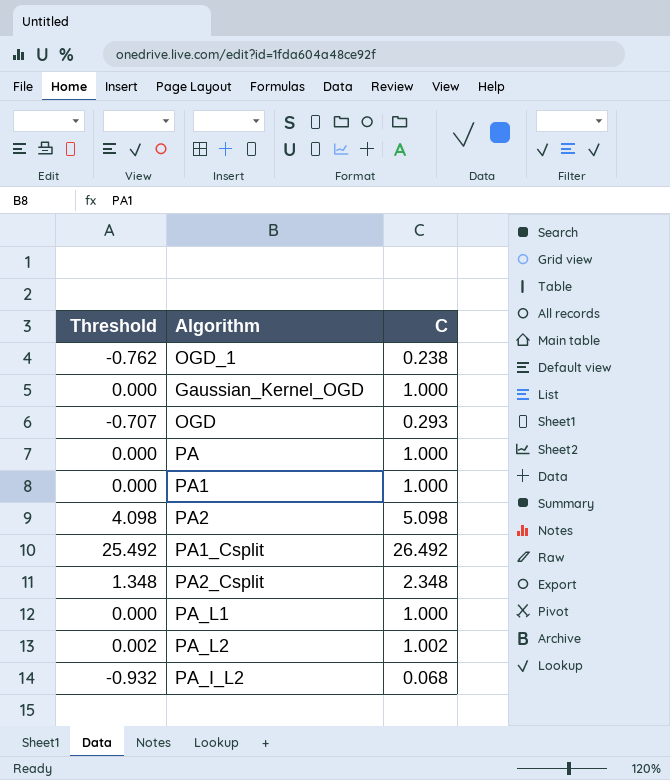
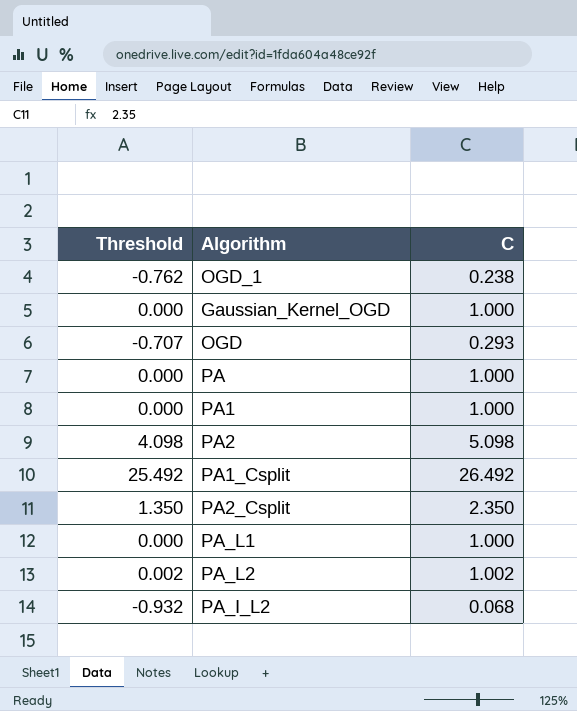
PA2_Csplit | Threshold: 1.348 -> 1.350
PA2_Csplit | C: 2.348 -> 2.350

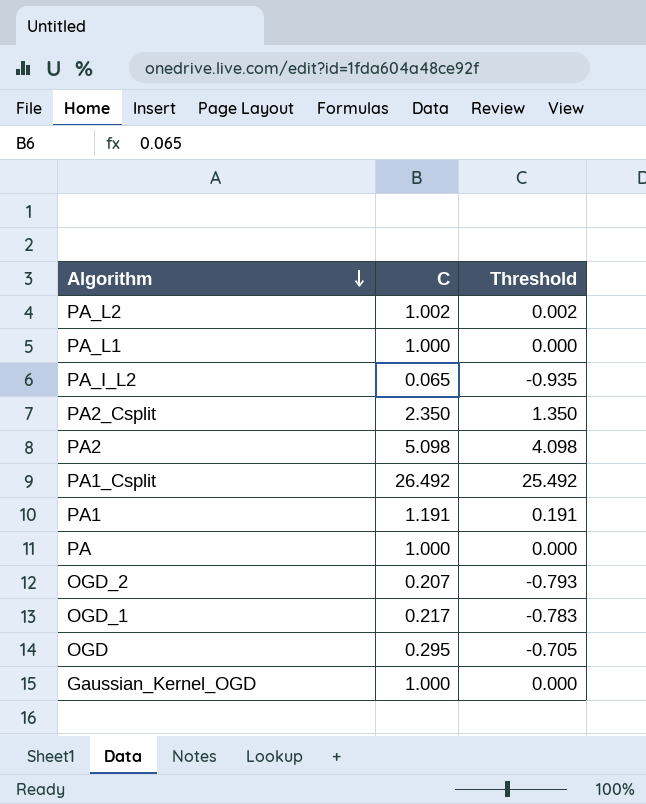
row order: none -> Algorithm descending
column Threshold | position: 1 -> 3
PA_I_L2 | C: 0.068 -> 0.065
PA_I_L2 | Threshold: -0.932 -> -0.935
PA1 | C: 1.000 -> 1.191
PA1 | Threshold: 0.000 -> 0.191
row OGD_2: none -> 0.207 | -0.793
OGD_1 | C: 0.238 -> 0.217
OGD_1 | Threshold: -0.762 -> -0.783
OGD | C: 0.293 -> 0.295
OGD | Threshold: -0.707 -> -0.705

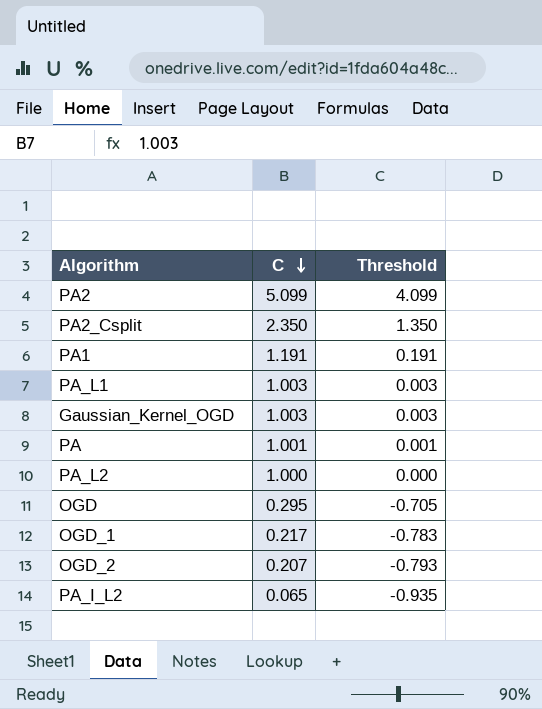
row order: Algorithm descending -> C descending
row PA1_Csplit: 26.492 | 25.492 -> none
PA2 | C: 5.098 -> 5.099
PA2 | Threshold: 4.098 -> 4.099
PA_L1 | C: 1.000 -> 1.003
PA_L1 | Threshold: 0.000 -> 0.003
Gaussian_Kernel_OGD | C: 1.000 -> 1.003
Gaussian_Kernel_OGD | Threshold: 0.000 -> 0.003
PA | C: 1.000 -> 1.001
PA | Threshold: 0.000 -> 0.001
PA_L2 | C: 1.002 -> 1.000
PA_L2 | Threshold: 0.002 -> 0.000

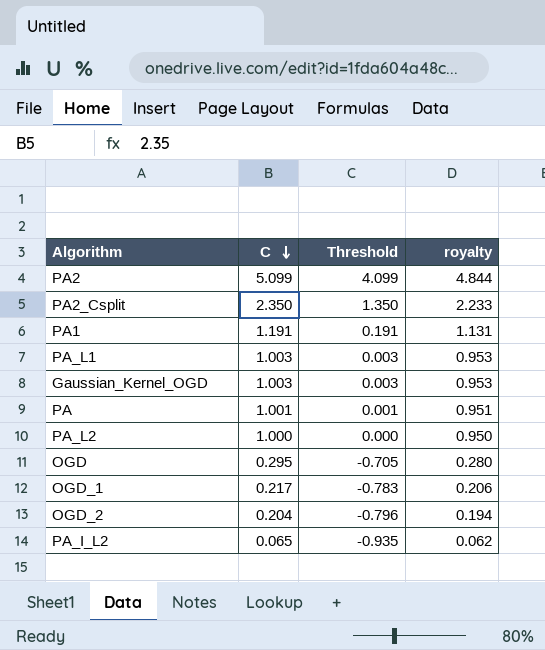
column royalty | formula: none -> [C] * 0.95
OGD_2 | C: 0.207 -> 0.204
OGD_2 | Threshold: -0.793 -> -0.796

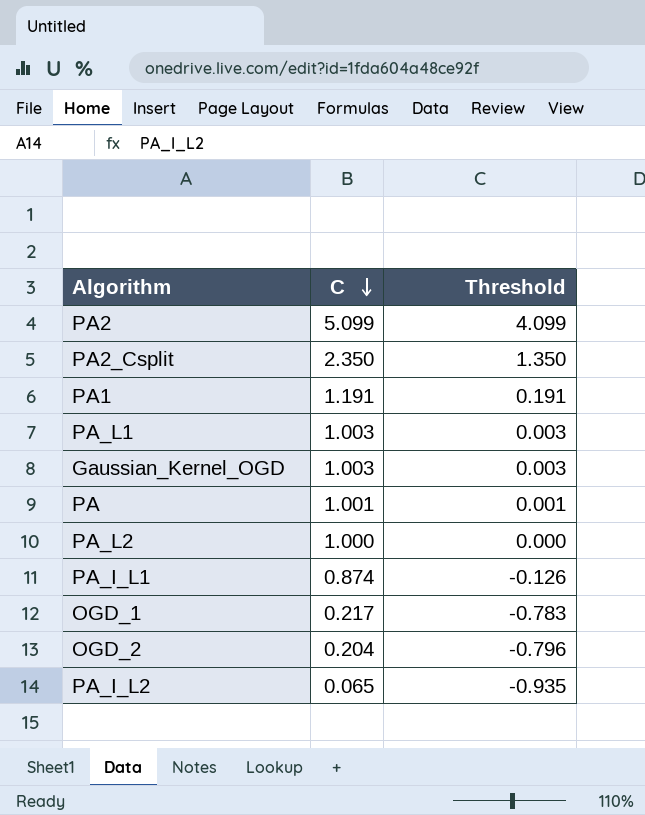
column royalty | formula: [C] * 0.95 -> none
row OGD: 0.295 | -0.705 | 0.280 -> none
row PA_I_L1: none -> 0.874 | -0.126

